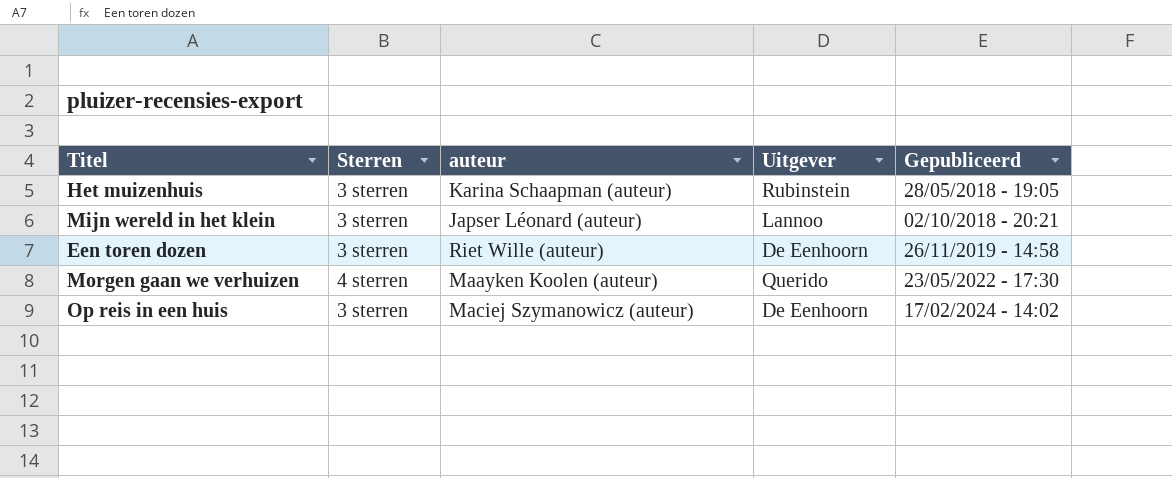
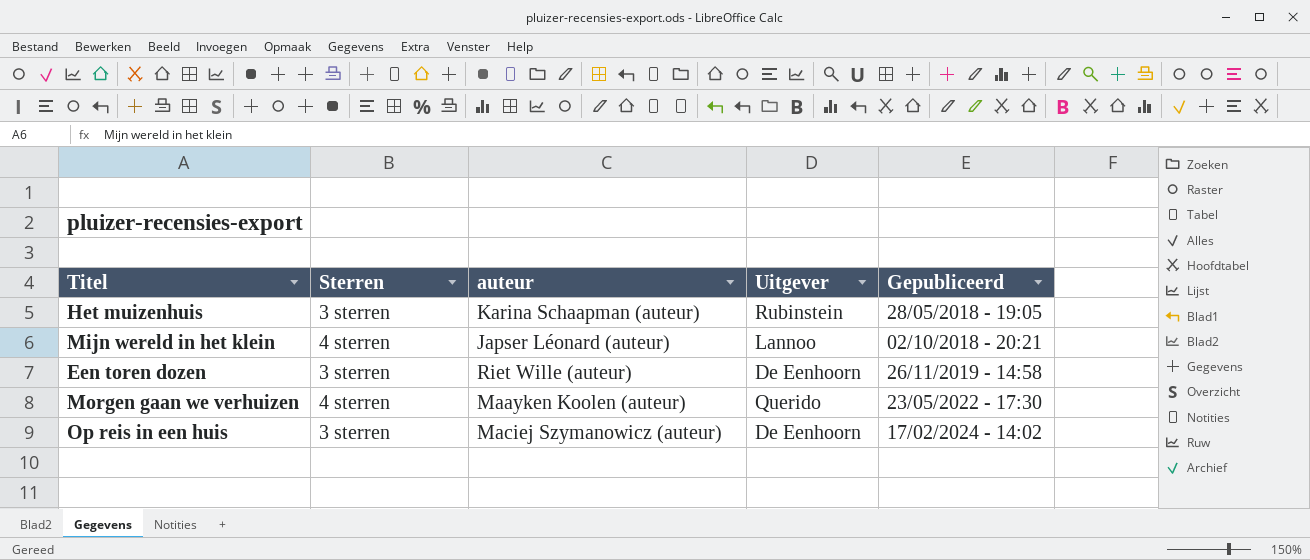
Mijn wereld in het klein | Sterren: 3 sterren -> 4 sterren

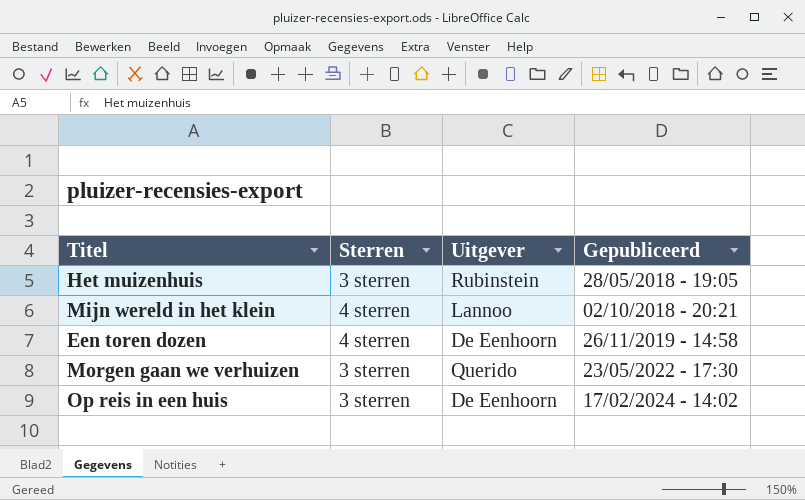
column auteur | position: 3 -> none
Een toren dozen | Sterren: 3 sterren -> 4 sterren
Morgen gaan we verhuizen | Sterren: 4 sterren -> 3 sterren

